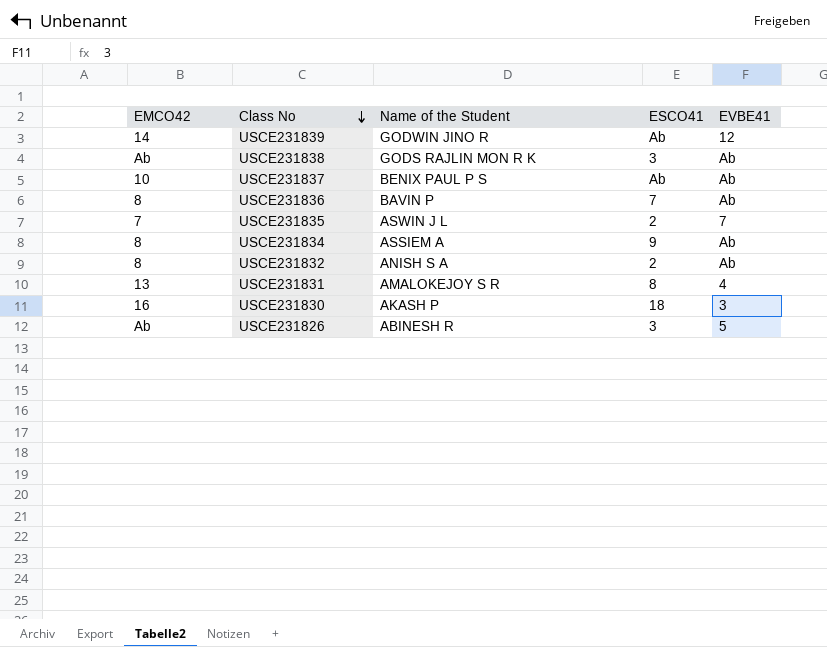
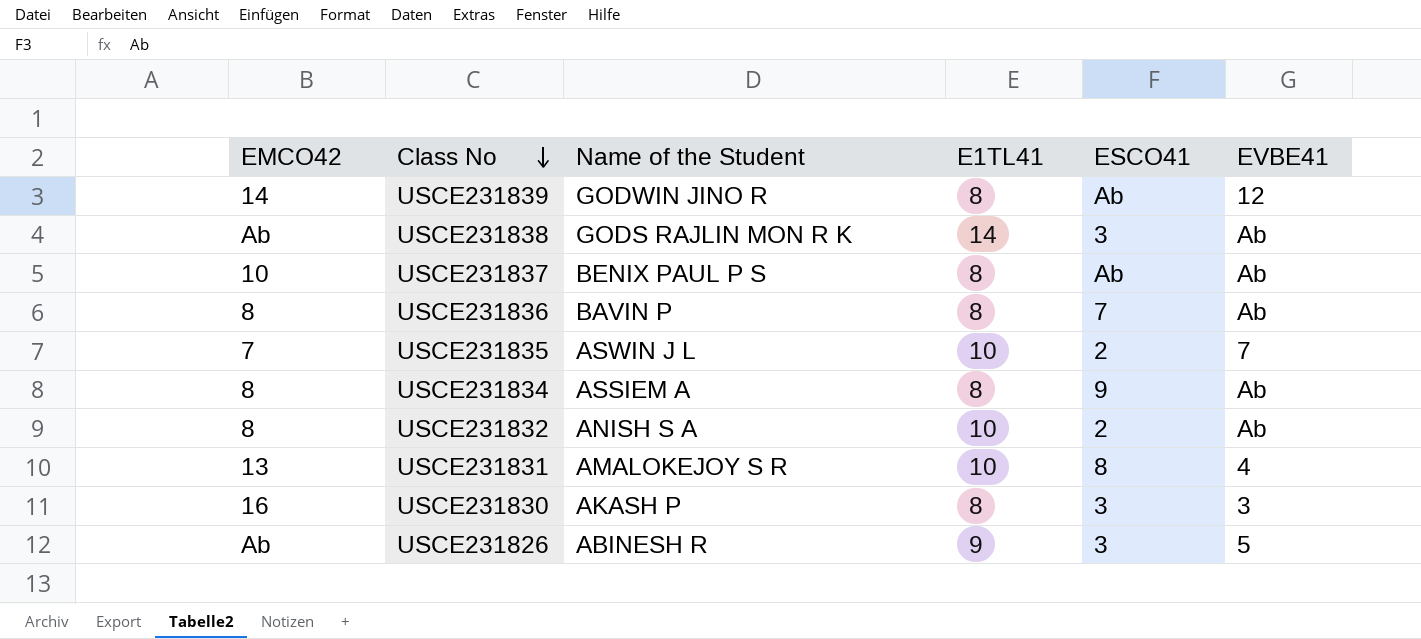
column E1TL41 | position: none -> 4
USCE231830 | ESCO41: 18 -> 3

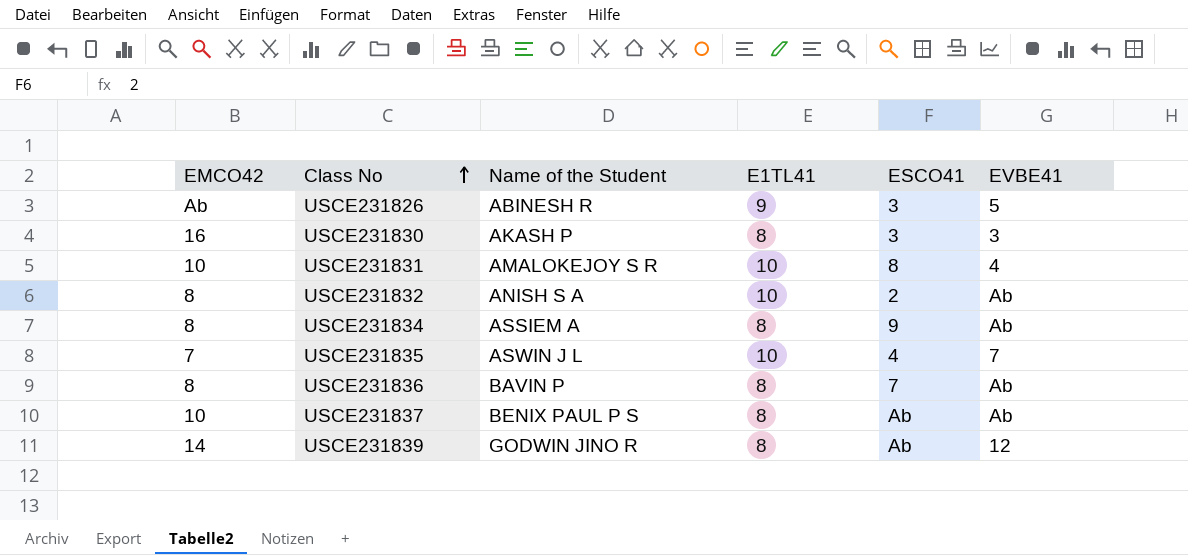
row order: Class No descending -> Class No ascending
row USCE231838: Ab | GODS RAJLIN MON R K | 14 | 3 | Ab -> none
USCE231831 | EMCO42: 13 -> 10
USCE231835 | ESCO41: 2 -> 4

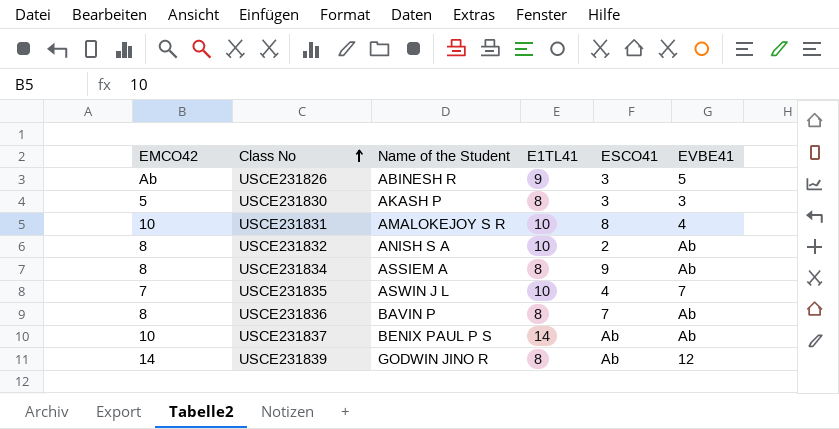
USCE231830 | EMCO42: 16 -> 5
USCE231837 | E1TL41: 8 -> 14

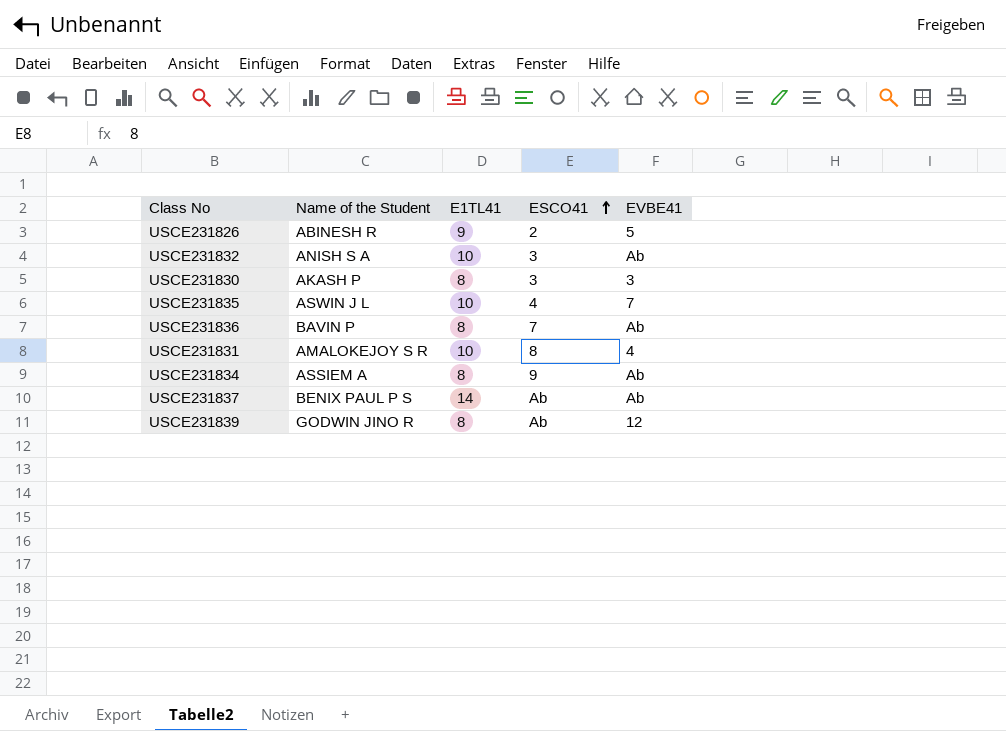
row order: Class No ascending -> ESCO41 ascending
column EMCO42 | position: 1 -> none
USCE231826 | ESCO41: 3 -> 2
USCE231832 | ESCO41: 2 -> 3

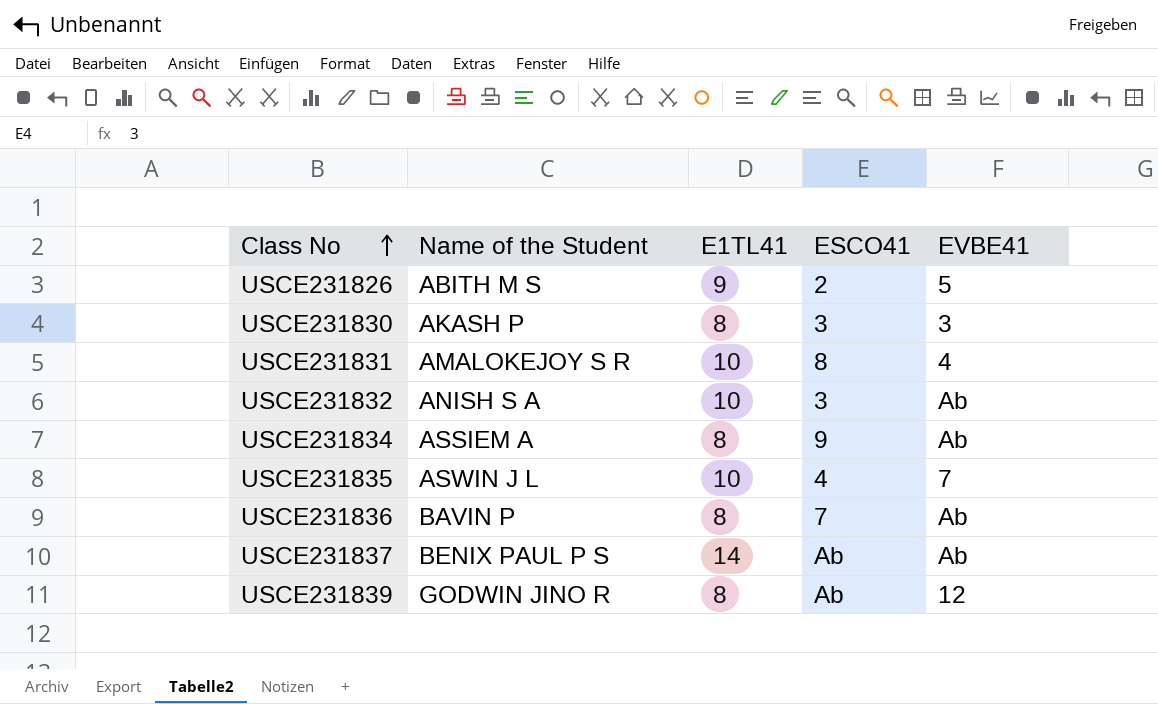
row order: ESCO41 ascending -> Class No ascending
USCE231826 | Name of the Student: ABINESH R -> ABITH M S

